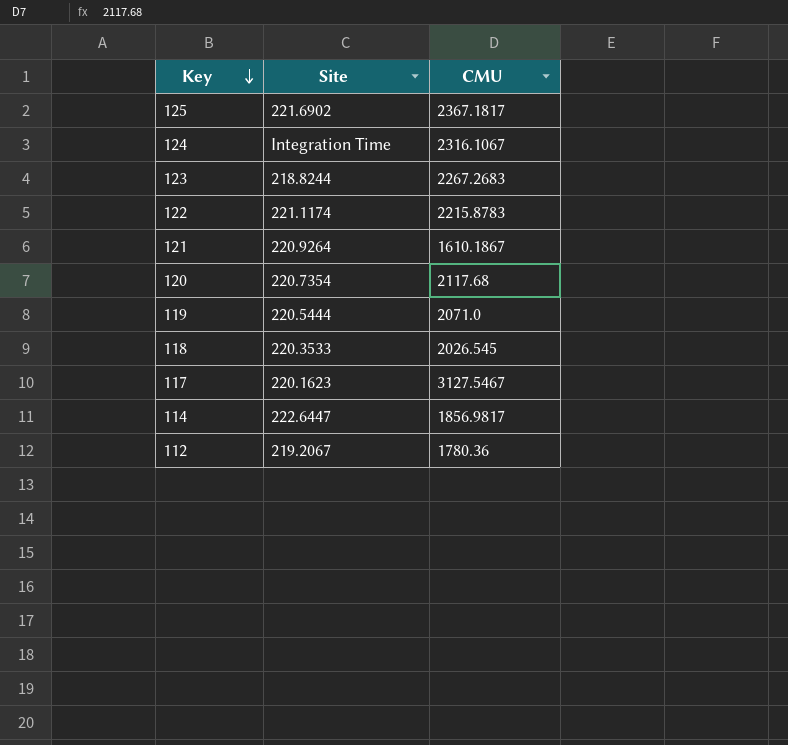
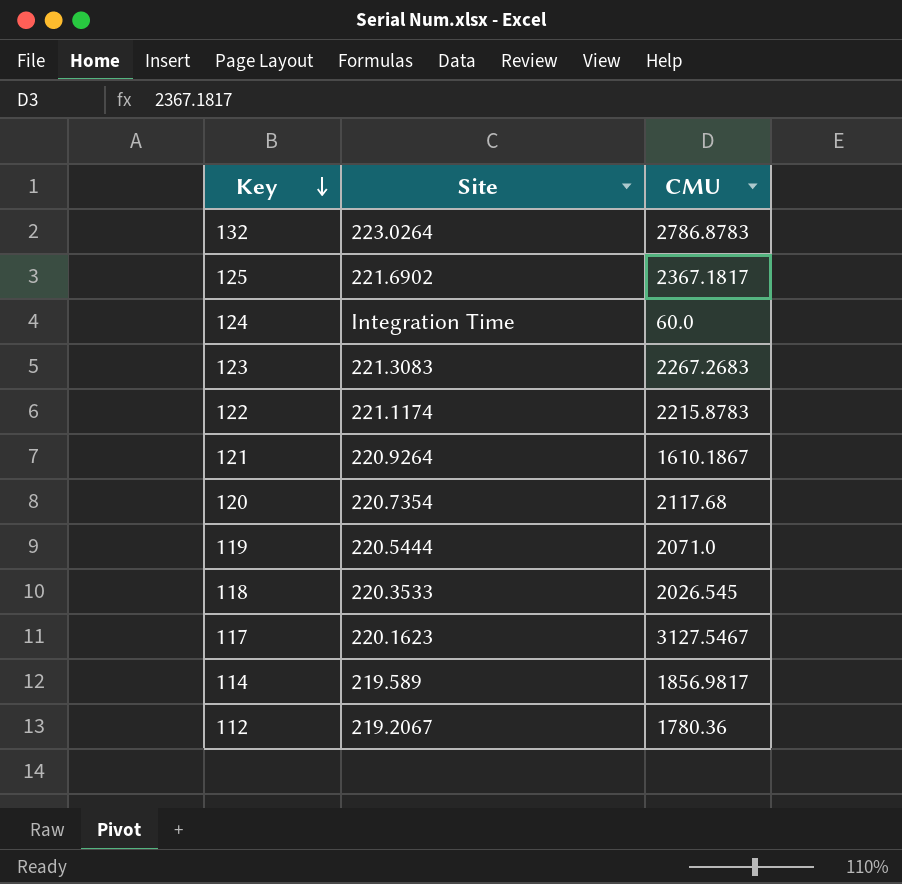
row 132: none -> 223.0264 | 2786.8783
124 | CMU: 2316.1067 -> 60.0
123 | Site: 218.8244 -> 221.3083
114 | Site: 222.6447 -> 219.589

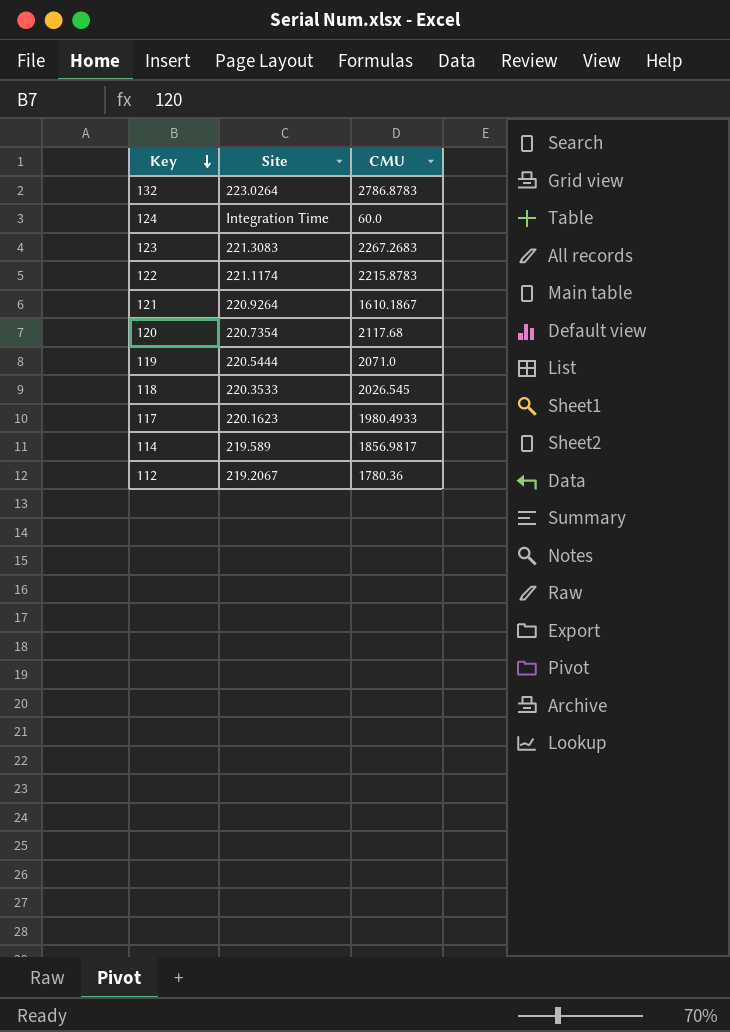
row 125: 221.6902 | 2367.1817 -> none
117 | CMU: 3127.5467 -> 1980.4933

